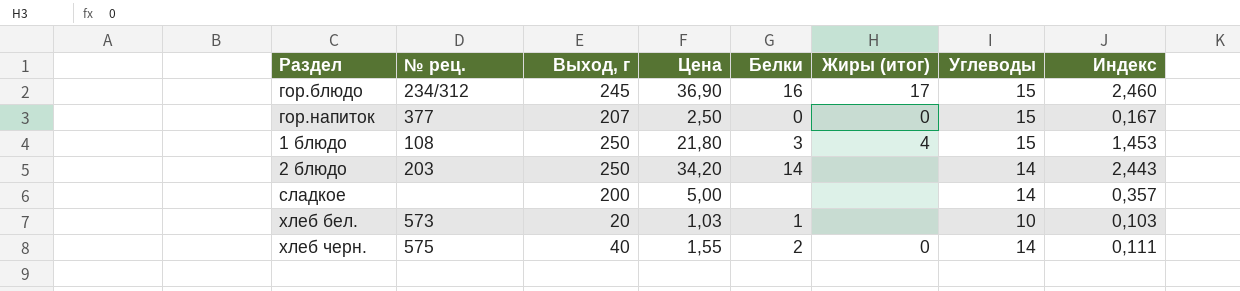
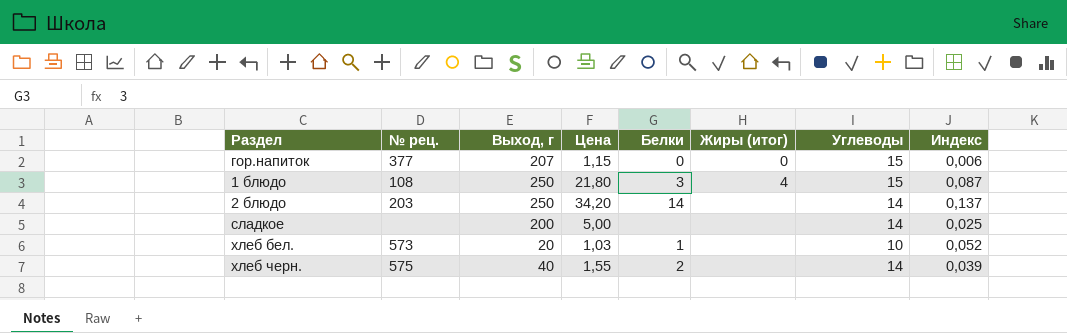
column Индекс | formula: [Цена] / [Углеводы] -> [Цена] / [Выход, г]
row гор.блюдо: 234/312 | 245 | 36,90 | 16 | 17 | 15 | 2,460 -> none
гор.напиток | Цена: 2,50 -> 1,15
хлеб черн. | Жиры (итог): 0 -> none

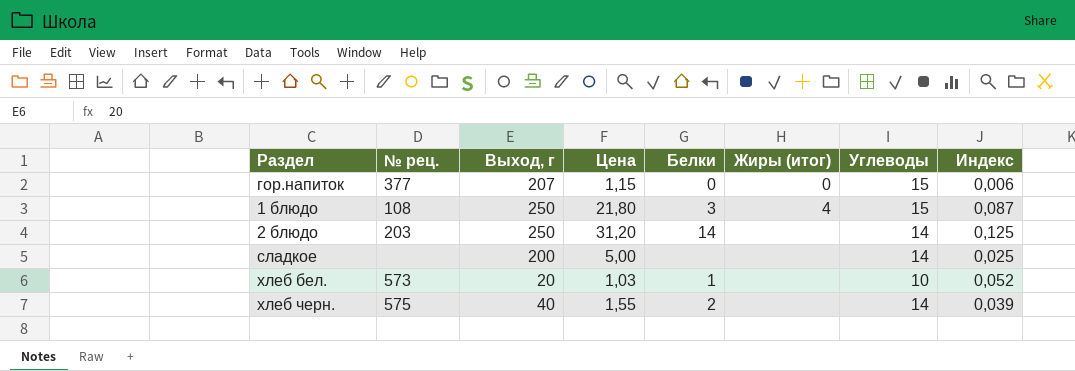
2 блюдо | Цена: 34,20 -> 31,20
2 блюдо | Индекс: 0,137 -> 0,125

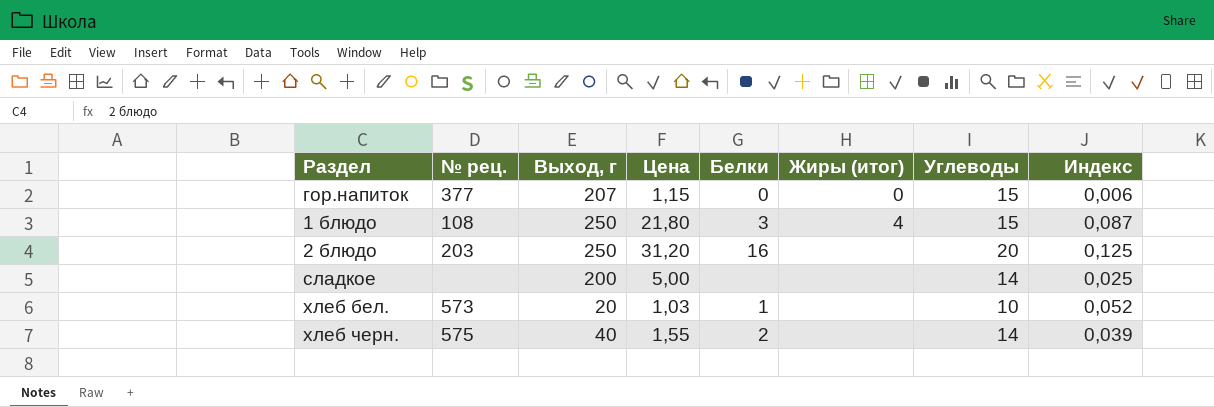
2 блюдо | Белки: 14 -> 16
2 блюдо | Углеводы: 14 -> 20

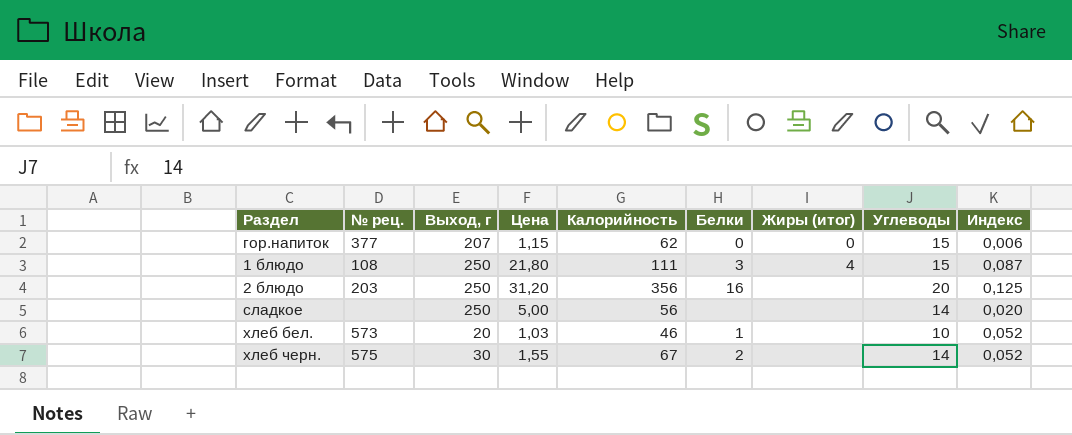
column Калорийность | position: none -> 5
сладкое | Выход, г: 200 -> 250
сладкое | Индекс: 0,025 -> 0,020
хлеб черн. | Выход, г: 40 -> 30
хлеб черн. | Индекс: 0,039 -> 0,052

